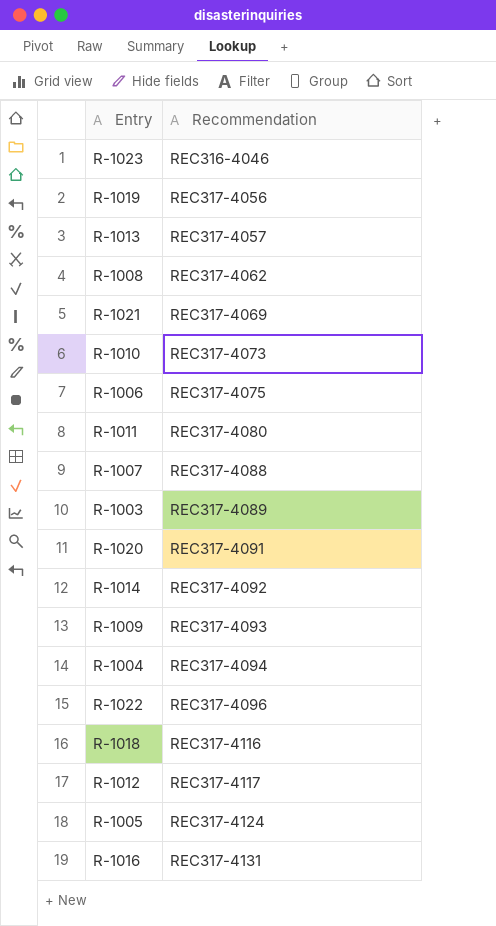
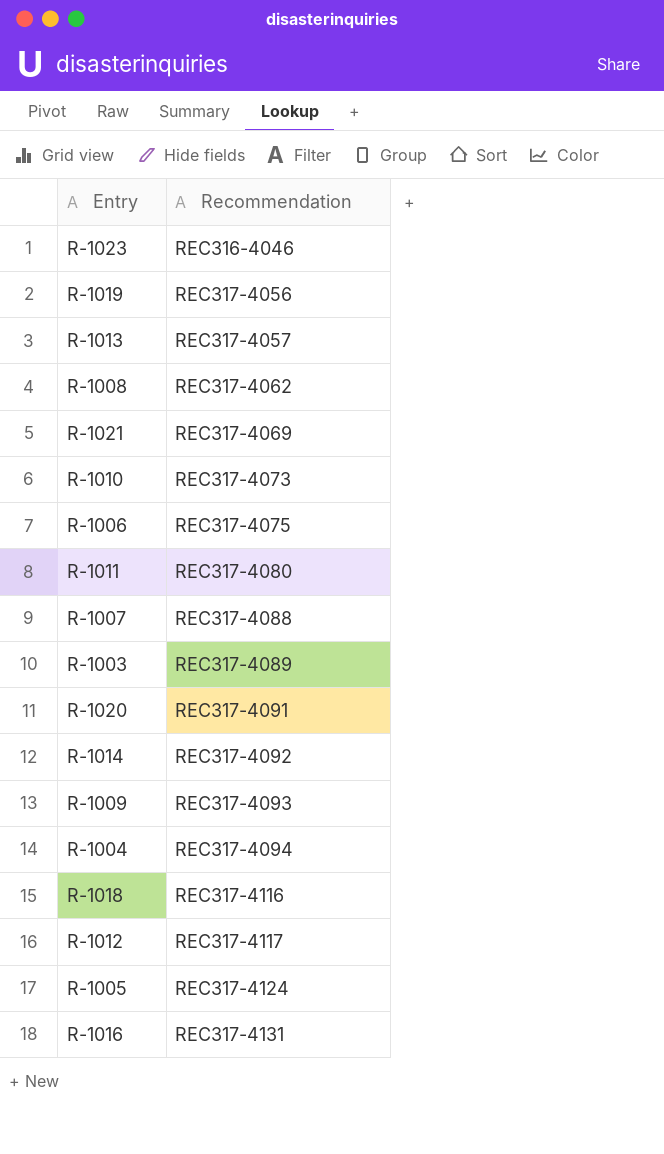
row R-1022: REC317-4096 -> none

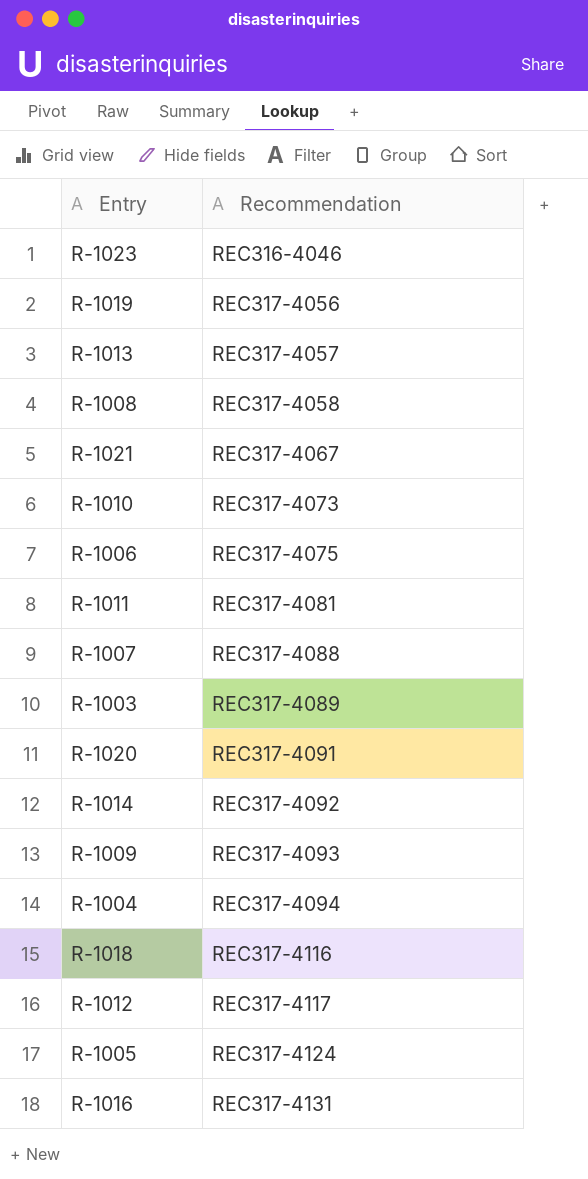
R-1008 | Recommendation: REC317-4062 -> REC317-4058
R-1021 | Recommendation: REC317-4069 -> REC317-4067
R-1011 | Recommendation: REC317-4080 -> REC317-4081

